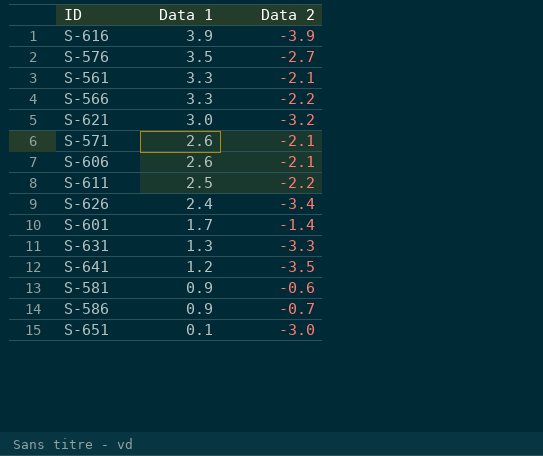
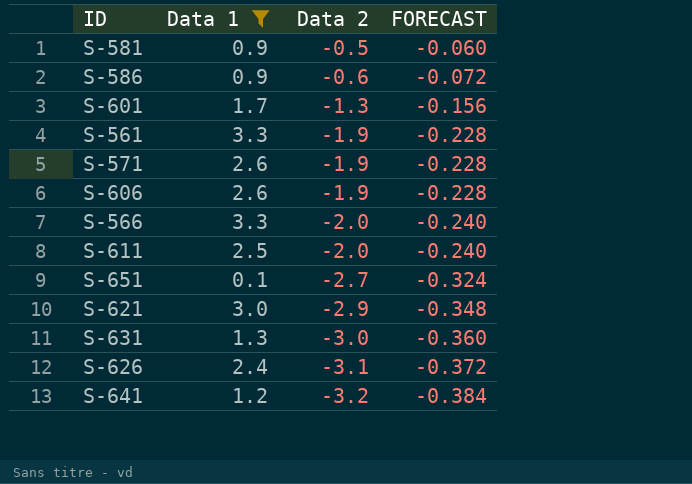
filter: none -> Data 1 <= 3.3
row order: Data 1 descending -> Data 2 descending
column FORECAST | formula: none -> [Data 2] * 0.12
S-581 | Data 2: -0.6 -> -0.5
S-586 | Data 2: -0.7 -> -0.6
S-601 | Data 2: -1.4 -> -1.3
S-561 | Data 2: -2.1 -> -1.9
S-571 | Data 2: -2.1 -> -1.9
S-606 | Data 2: -2.1 -> -1.9
S-566 | Data 2: -2.2 -> -2.0
S-611 | Data 2: -2.2 -> -2.0
S-651 | Data 2: -3.0 -> -2.7
S-621 | Data 2: -3.2 -> -2.9
S-631 | Data 2: -3.3 -> -3.0
S-626 | Data 2: -3.4 -> -3.1
S-641 | Data 2: -3.5 -> -3.2

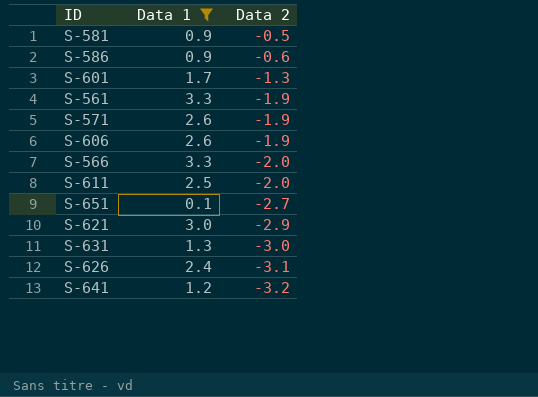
column FORECAST | formula: [Data 2] * 0.12 -> none

